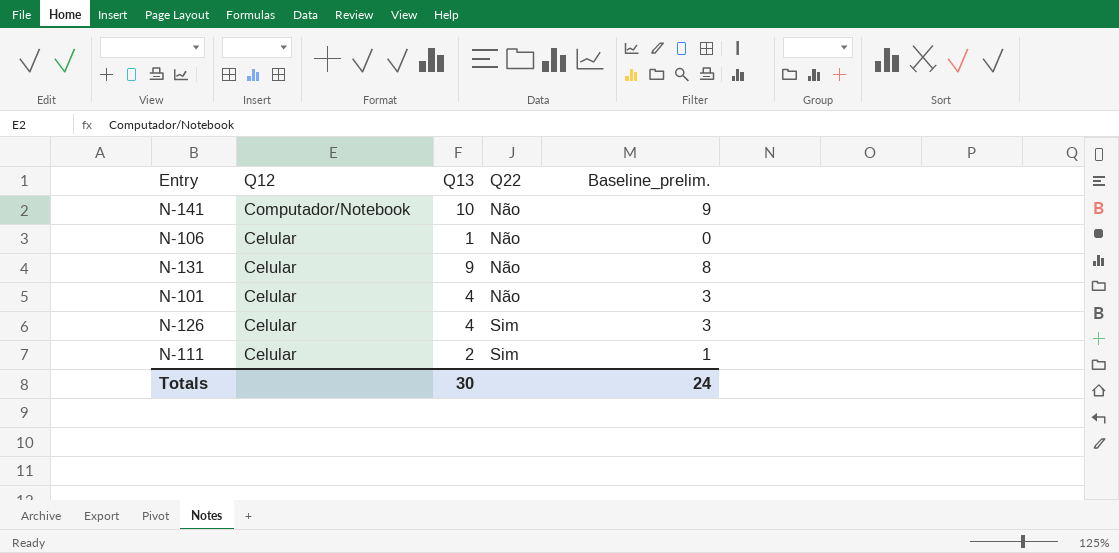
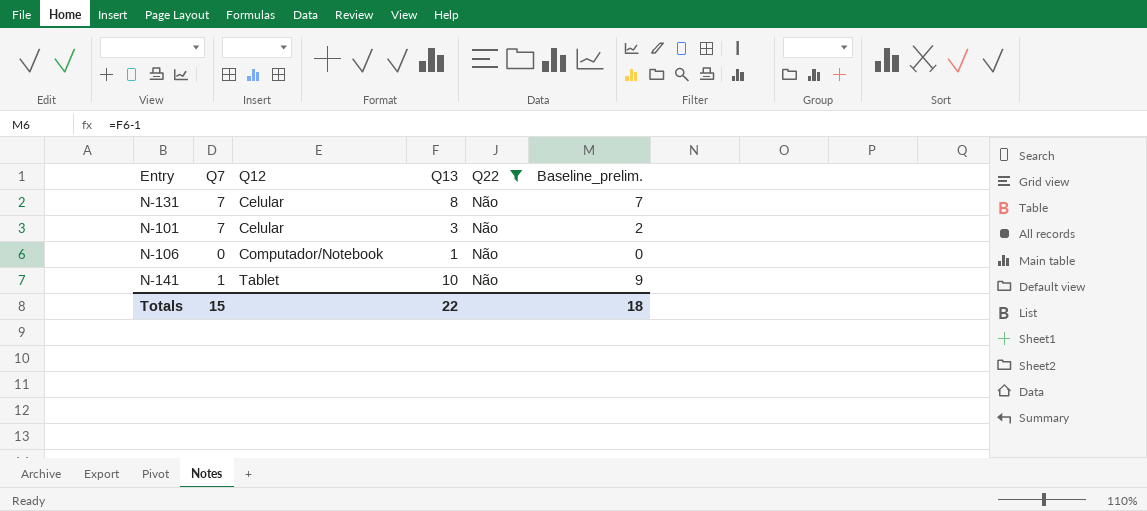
filter: none -> Q22 = Não
row order: Q12 descending -> Q12 ascending
column Q7 | position: none -> 2
N-131 | Q13: 9 -> 8
N-131 | Baseline_prelim.: 8 -> 7
N-101 | Q13: 4 -> 3
N-101 | Baseline_prelim.: 3 -> 2
N-106 | Q12: Celular -> Computador/Notebook
N-141 | Q12: Computador/Notebook -> Tablet
Totals | Q13: 30 -> 22
Totals | Baseline_prelim.: 24 -> 18

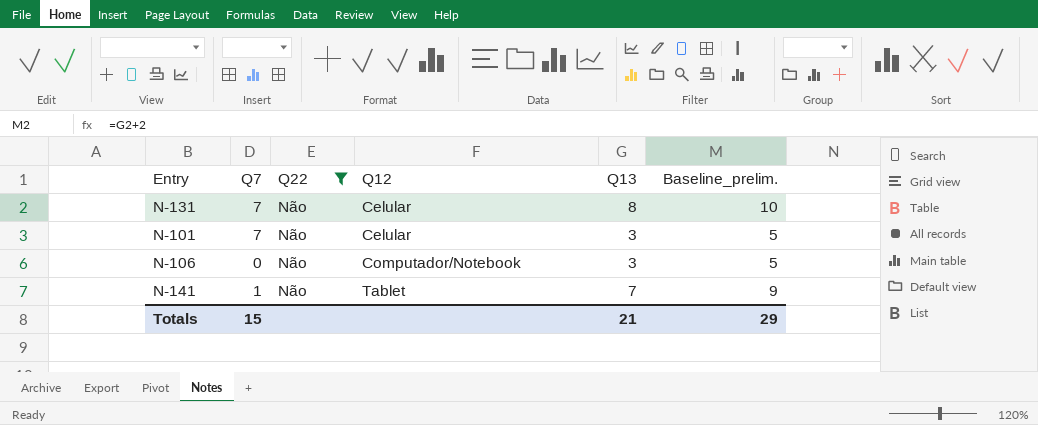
column Q22 | position: 5 -> 3
column Baseline_prelim. | formula: [Q13] - 1 -> [Q13] + 2
N-106 | Q13: 1 -> 3
N-141 | Q13: 10 -> 7
Totals | Q13: 22 -> 21
Totals | Baseline_prelim.: 18 -> 29

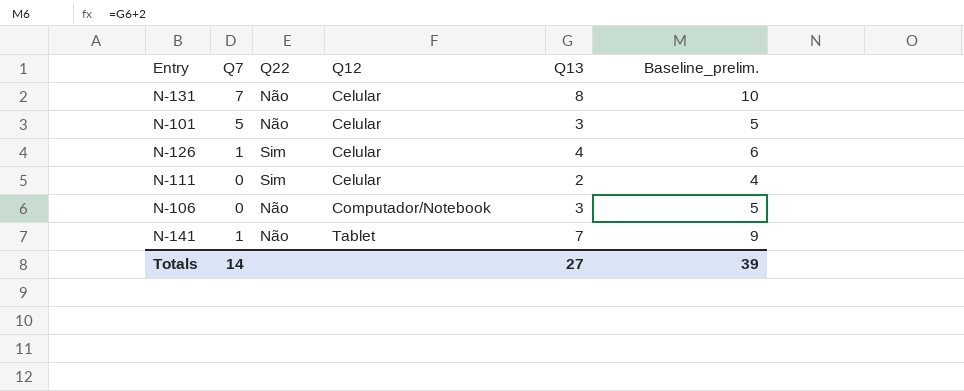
filter: Q22 = Não -> none
N-101 | Q7: 7 -> 5
Totals | Q7: 15 -> 14
Totals | Q13: 21 -> 27
Totals | Baseline_prelim.: 29 -> 39

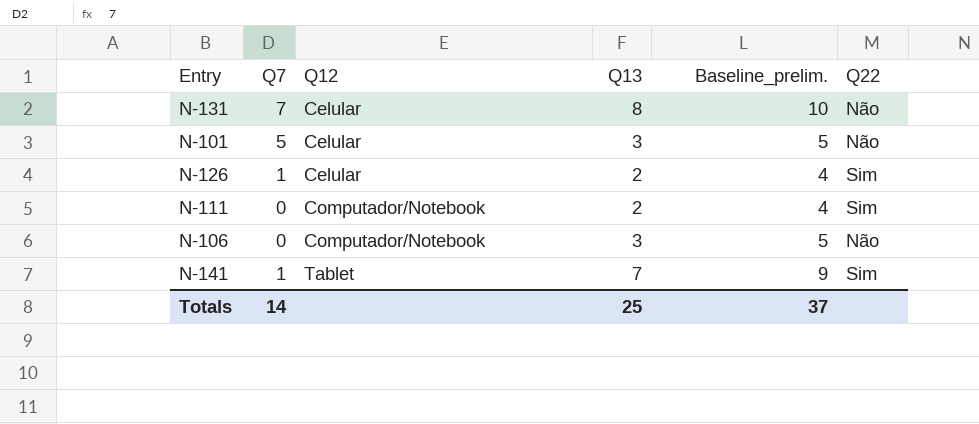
column Q22 | position: 3 -> 6
N-126 | Q13: 4 -> 2
N-126 | Baseline_prelim.: 6 -> 4
N-111 | Q12: Celular -> Computador/Notebook
N-141 | Q22: Não -> Sim
Totals | Q13: 27 -> 25
Totals | Baseline_prelim.: 39 -> 37

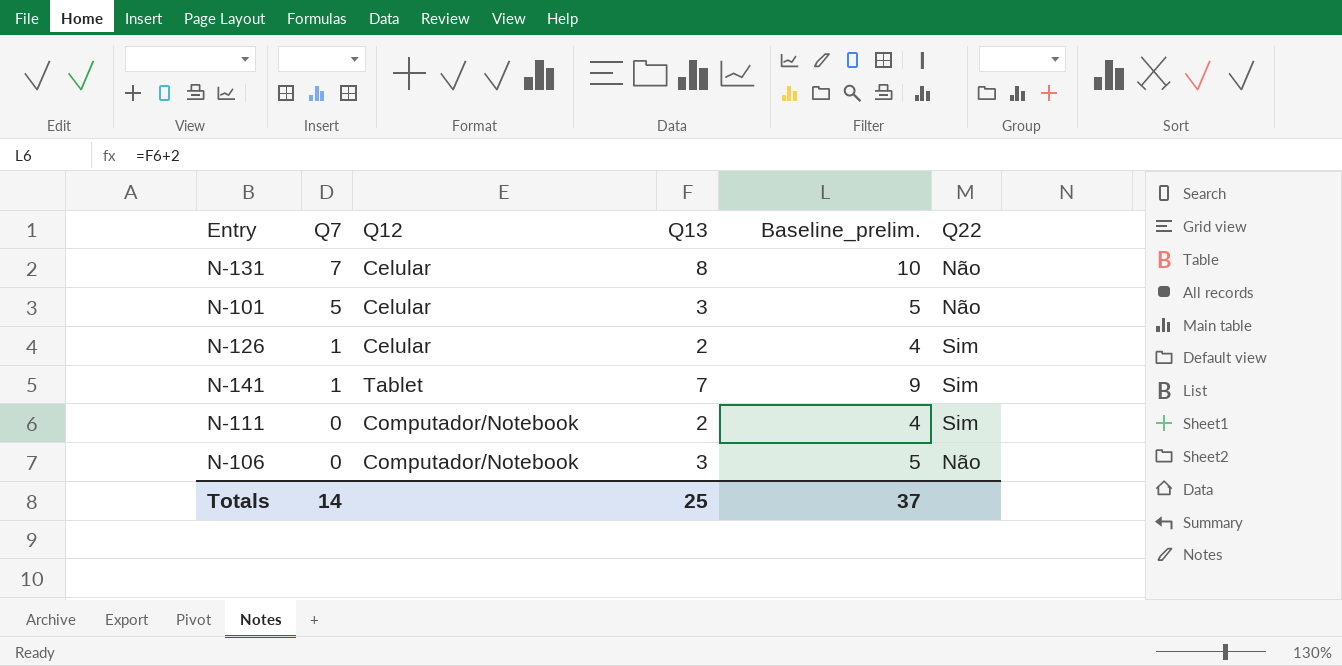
row order: Q12 ascending -> Q7 descending

